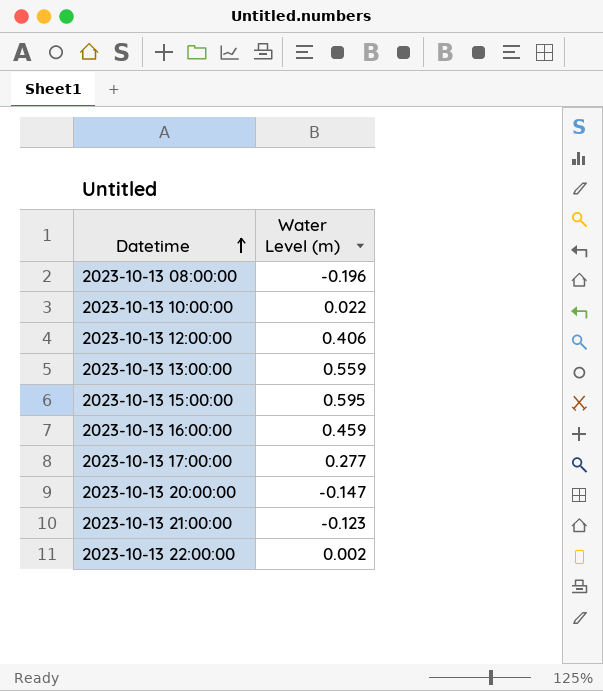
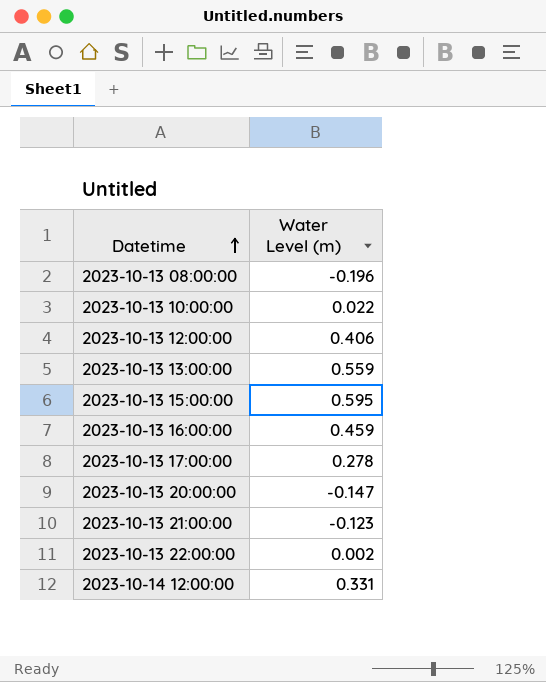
2023-10-13 17:00:00 | Water Level (m): 0.277 -> 0.278
row 2023-10-14 12:00:00: none -> 0.331

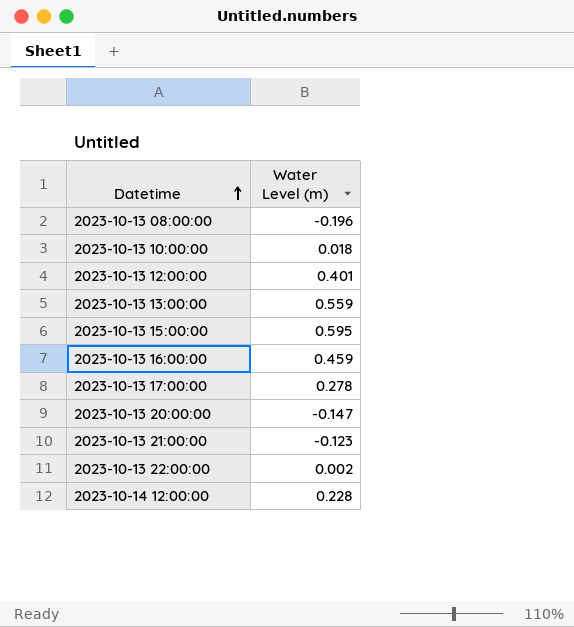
2023-10-13 10:00:00 | Water Level (m): 0.022 -> 0.018
2023-10-13 12:00:00 | Water Level (m): 0.406 -> 0.401
2023-10-14 12:00:00 | Water Level (m): 0.331 -> 0.228

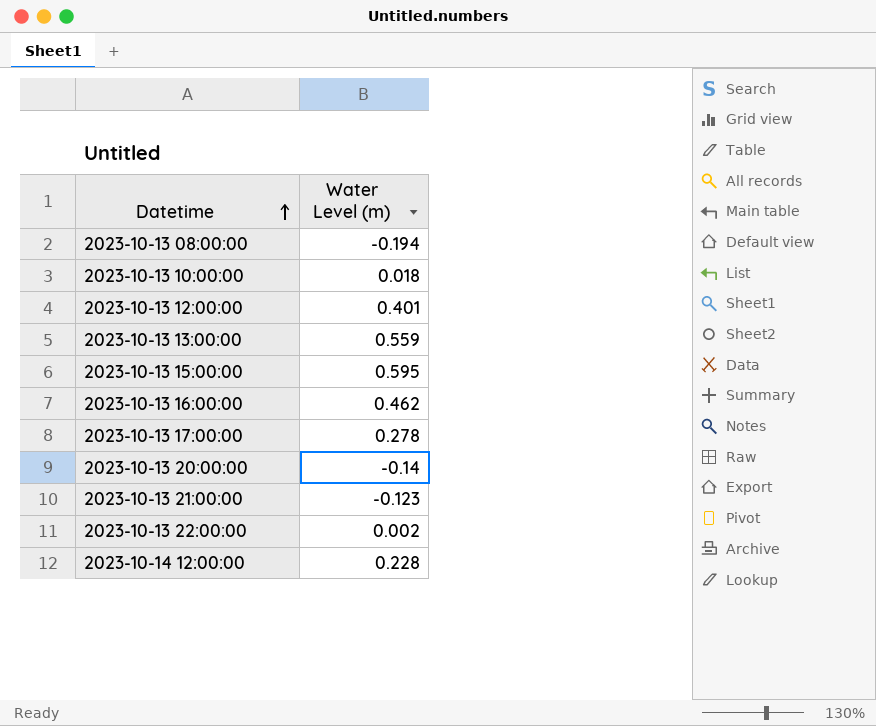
2023-10-13 08:00:00 | Water Level (m): -0.196 -> -0.194
2023-10-13 16:00:00 | Water Level (m): 0.459 -> 0.462
2023-10-13 20:00:00 | Water Level (m): -0.147 -> -0.14

